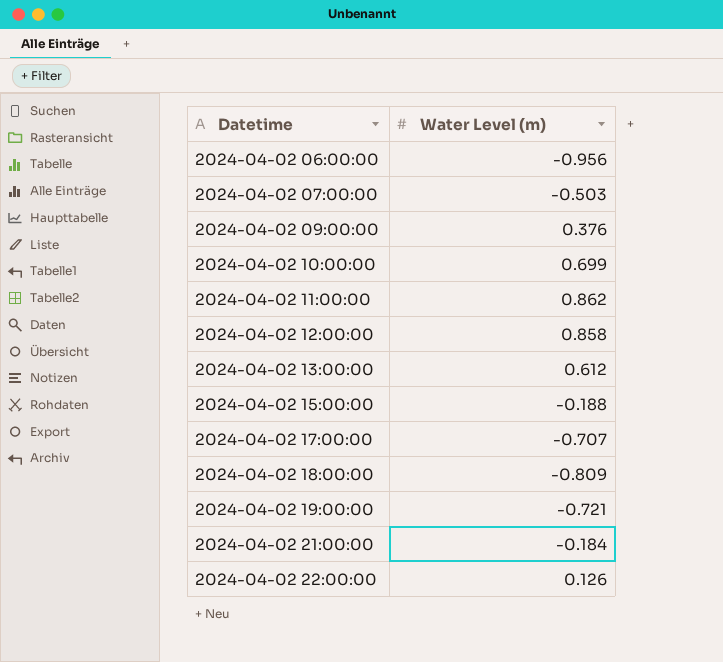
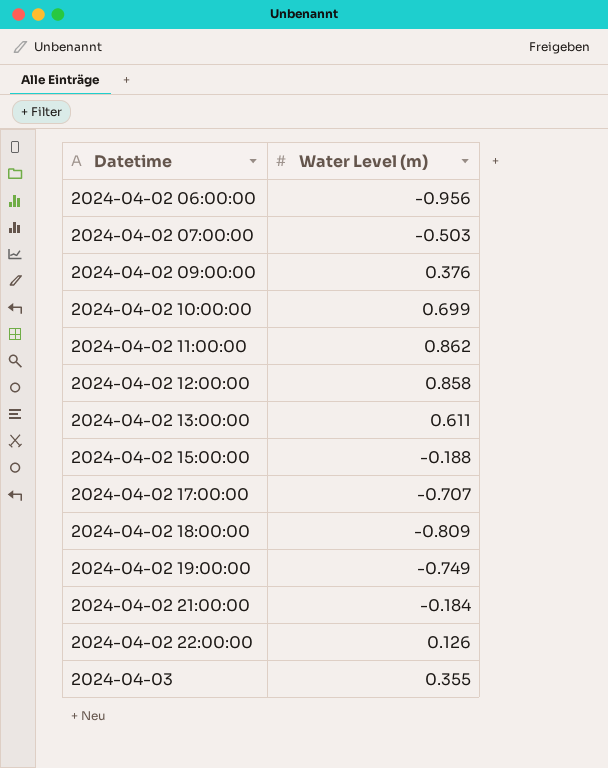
2024-04-02 13:00:00 | Water Level (m): 0.612 -> 0.611
2024-04-02 19:00:00 | Water Level (m): -0.721 -> -0.749
row 2024-04-03: none -> 0.355

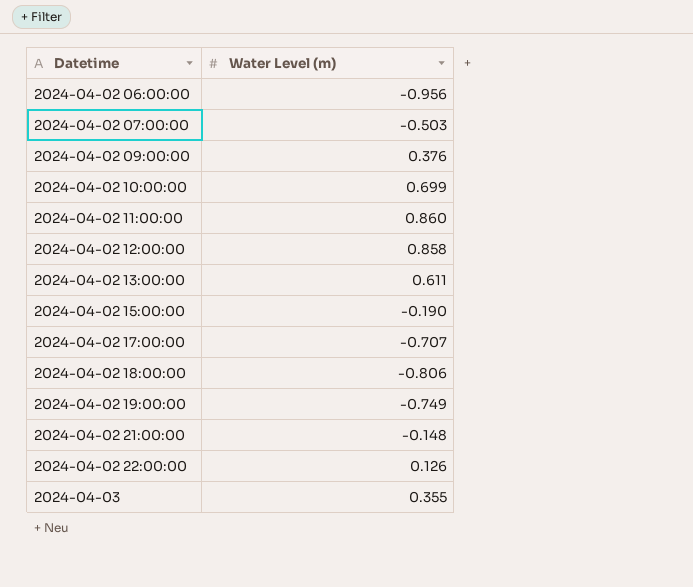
2024-04-02 11:00:00 | Water Level (m): 0.862 -> 0.860
2024-04-02 15:00:00 | Water Level (m): -0.188 -> -0.190
2024-04-02 18:00:00 | Water Level (m): -0.809 -> -0.806
2024-04-02 21:00:00 | Water Level (m): -0.184 -> -0.148

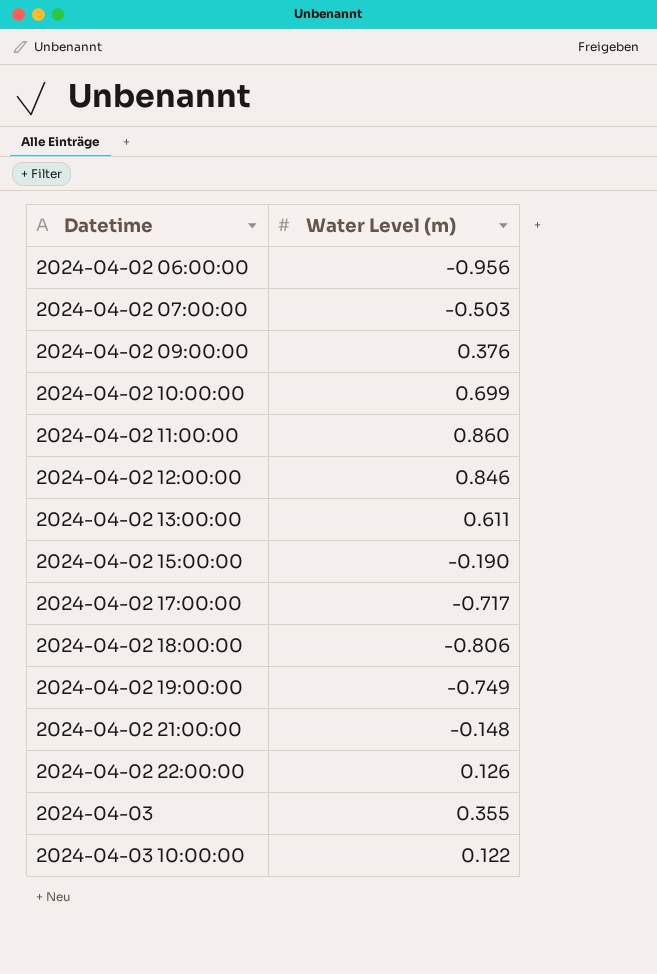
2024-04-02 12:00:00 | Water Level (m): 0.858 -> 0.846
2024-04-02 17:00:00 | Water Level (m): -0.707 -> -0.717
row 2024-04-03 10:00:00: none -> 0.122

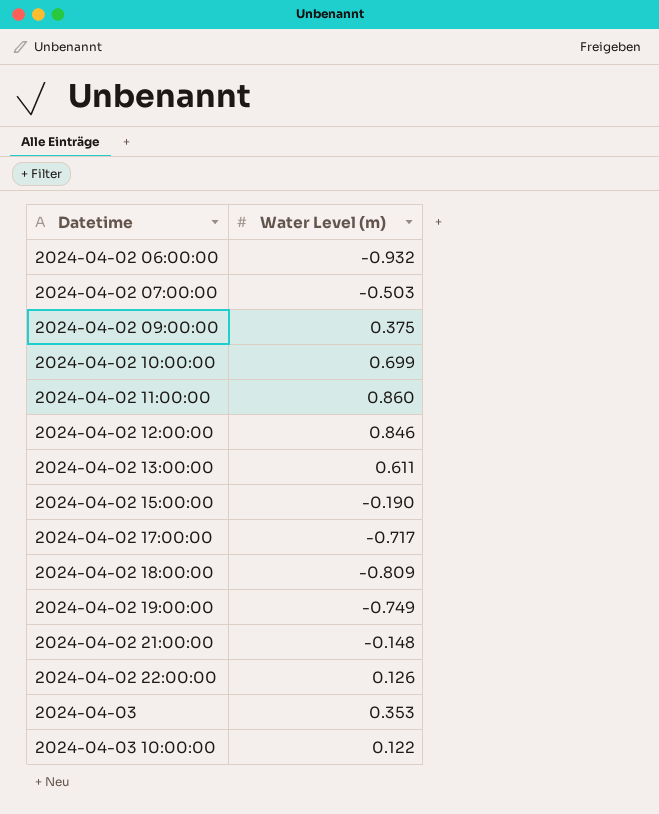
2024-04-02 06:00:00 | Water Level (m): -0.956 -> -0.932
2024-04-02 09:00:00 | Water Level (m): 0.376 -> 0.375
2024-04-02 18:00:00 | Water Level (m): -0.806 -> -0.809
2024-04-03 | Water Level (m): 0.355 -> 0.353

